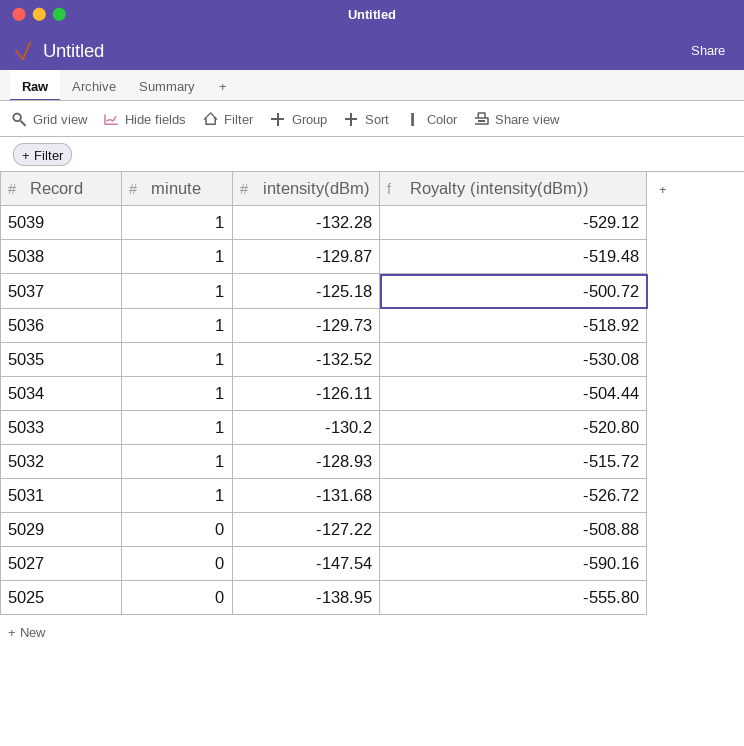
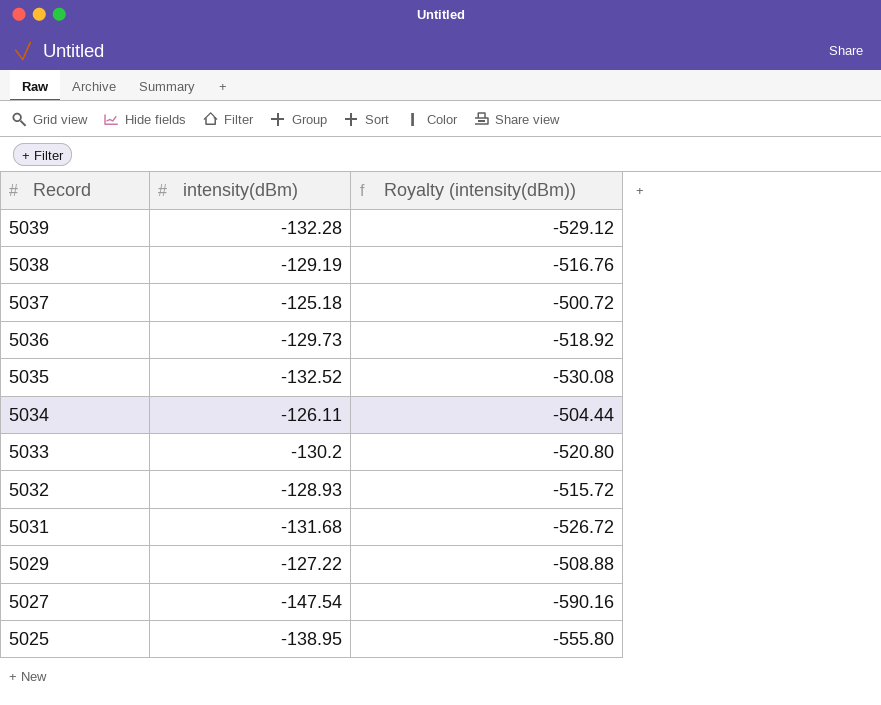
column minute | position: 2 -> none
5038 | intensity(dBm): -129.87 -> -129.19
5038 | Royalty (intensity(dBm)): -519.48 -> -516.76

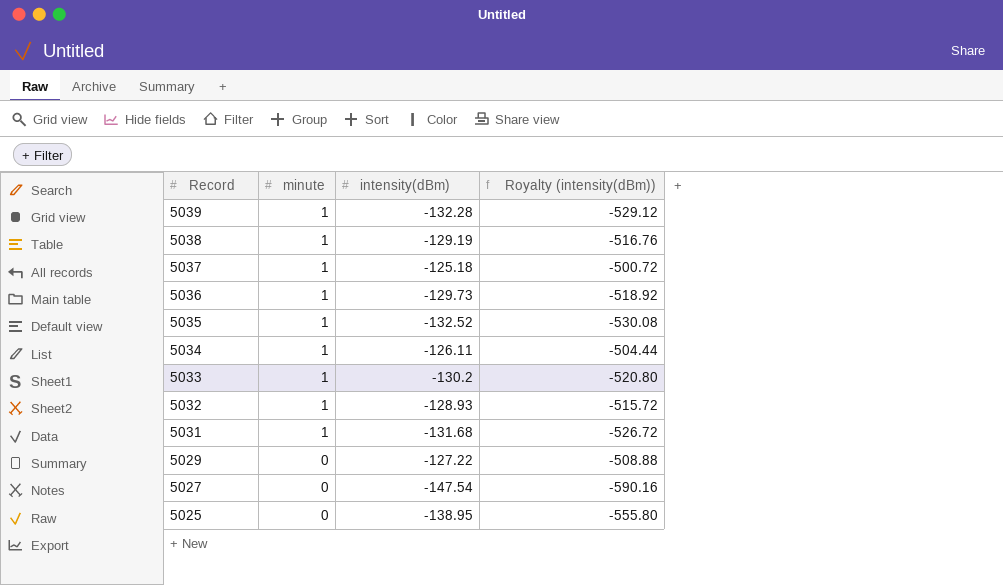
column minute | position: none -> 2

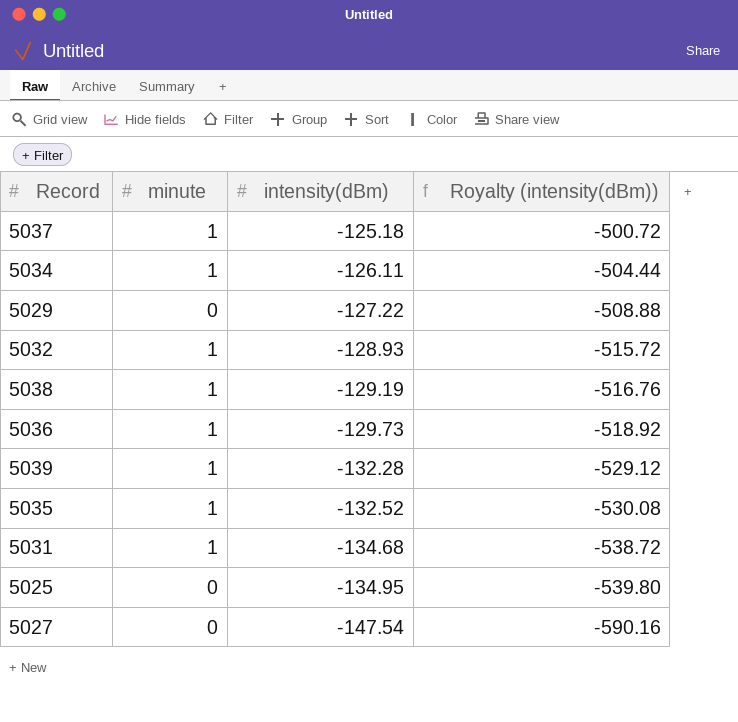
row order: Record descending -> intensity(dBm) descending
row 5033: 1 | -130.2 | -520.80 -> none
5031 | intensity(dBm): -131.68 -> -134.68
5031 | Royalty (intensity(dBm)): -526.72 -> -538.72
5025 | intensity(dBm): -138.95 -> -134.95
5025 | Royalty (intensity(dBm)): -555.80 -> -539.80

